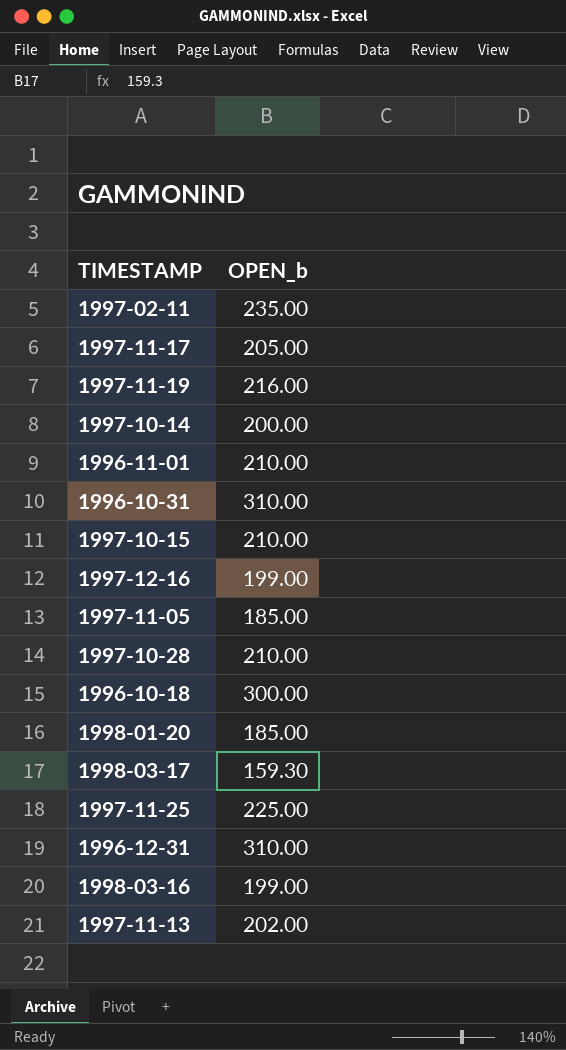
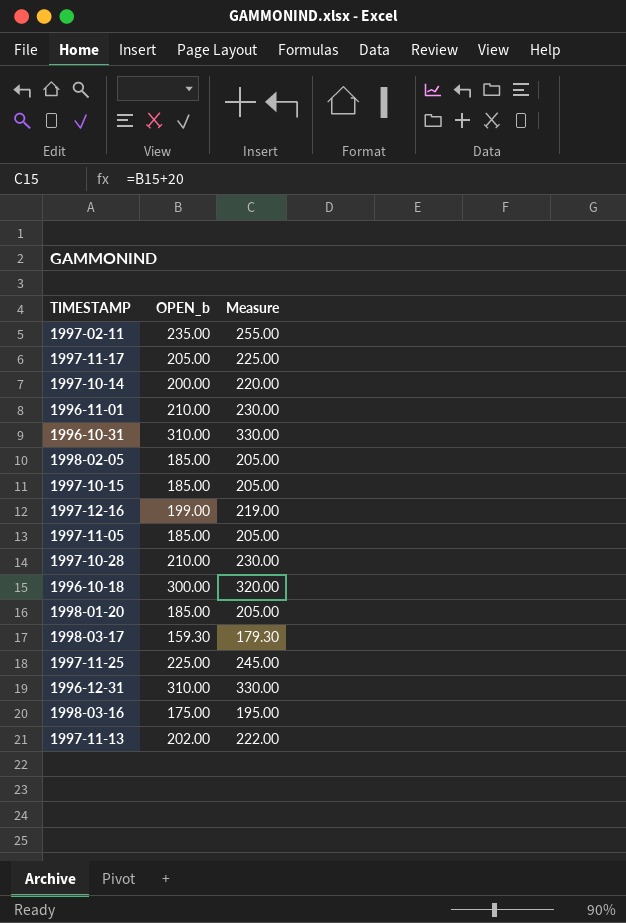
column Measure | formula: none -> [OPEN_b] + 20
row 1997-11-19: 216.00 -> none
row 1998-02-05: none -> 185.00 | 205.00
1997-10-15 | OPEN_b: 210.00 -> 185.00
1998-03-16 | OPEN_b: 199.00 -> 175.00

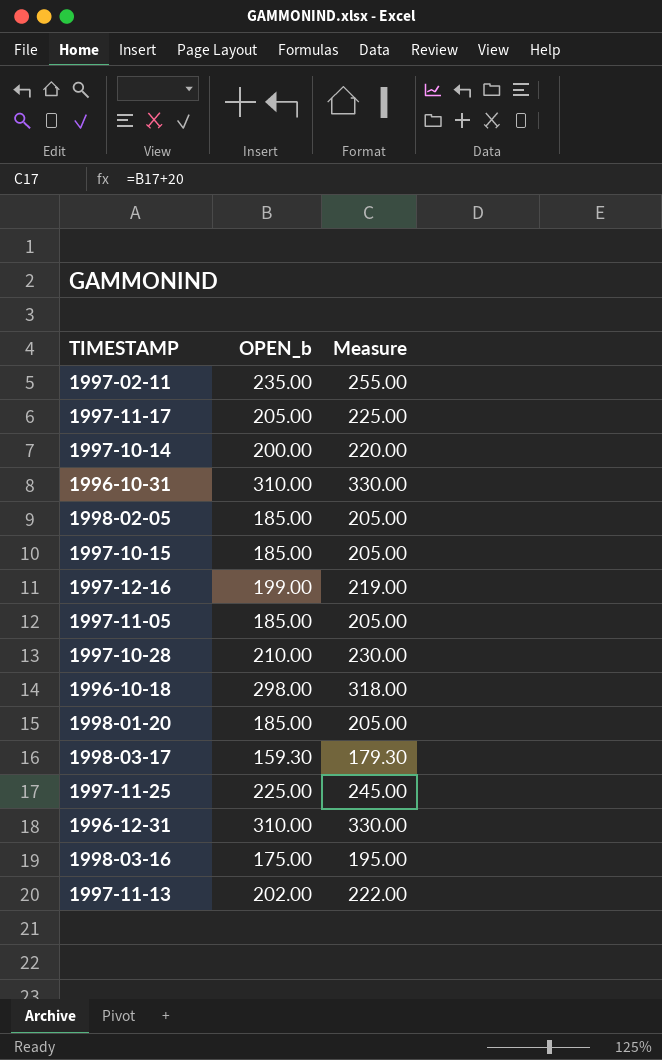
row 1996-11-01: 210.00 | 230.00 -> none
1996-10-18 | OPEN_b: 300.00 -> 298.00
1996-10-18 | Measure: 320.00 -> 318.00

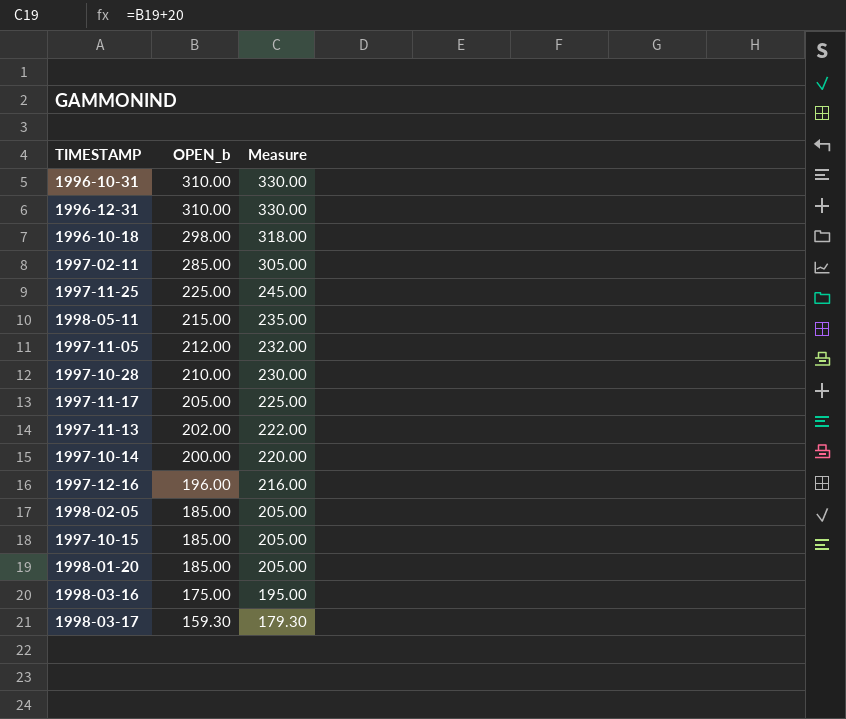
row order: none -> OPEN_b descending
1997-02-11 | OPEN_b: 235.00 -> 285.00
1997-02-11 | Measure: 255.00 -> 305.00
row 1998-05-11: none -> 215.00 | 235.00
1997-11-05 | OPEN_b: 185.00 -> 212.00
1997-11-05 | Measure: 205.00 -> 232.00
1997-12-16 | OPEN_b: 199.00 -> 196.00
1997-12-16 | Measure: 219.00 -> 216.00

